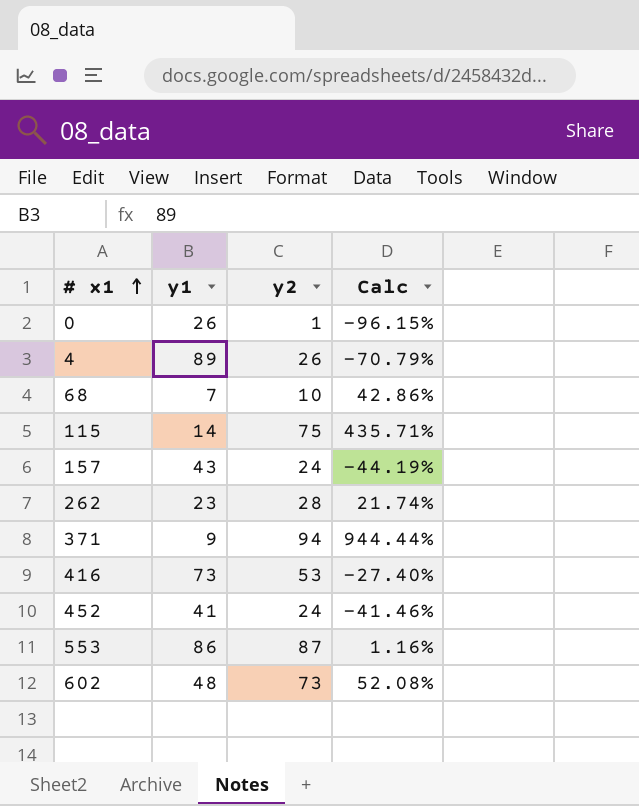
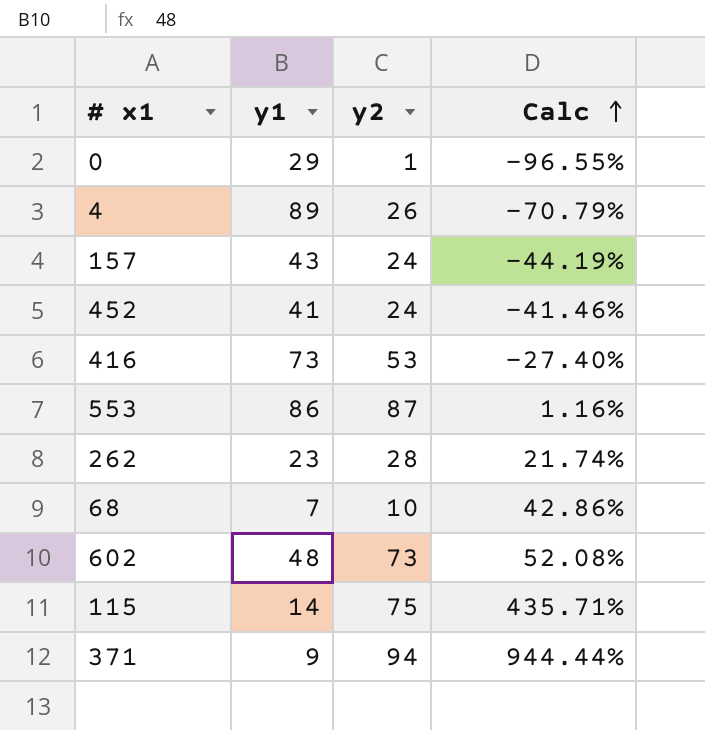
row order: # x1 ascending -> Calc ascending
0 | y1: 26 -> 29
0 | Calc: -96.15% -> -96.55%

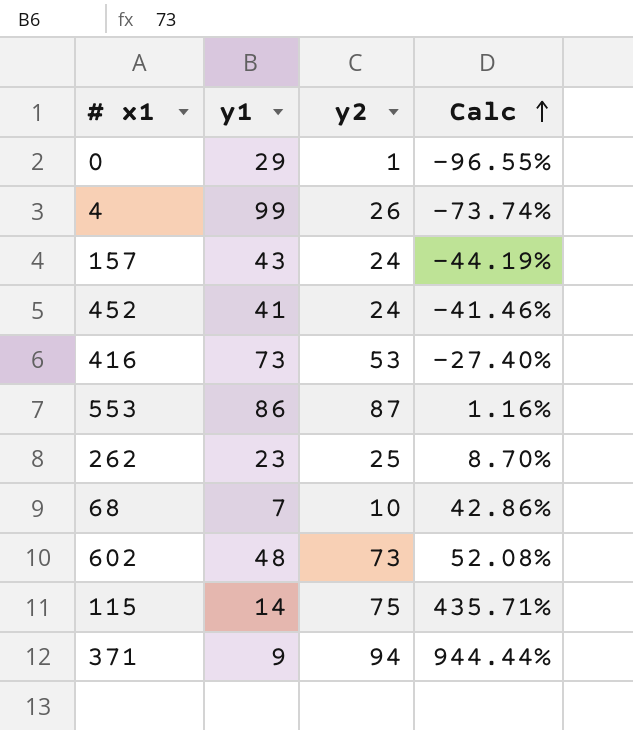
4 | y1: 89 -> 99
4 | Calc: -70.79% -> -73.74%
262 | y2: 28 -> 25
262 | Calc: 21.74% -> 8.70%

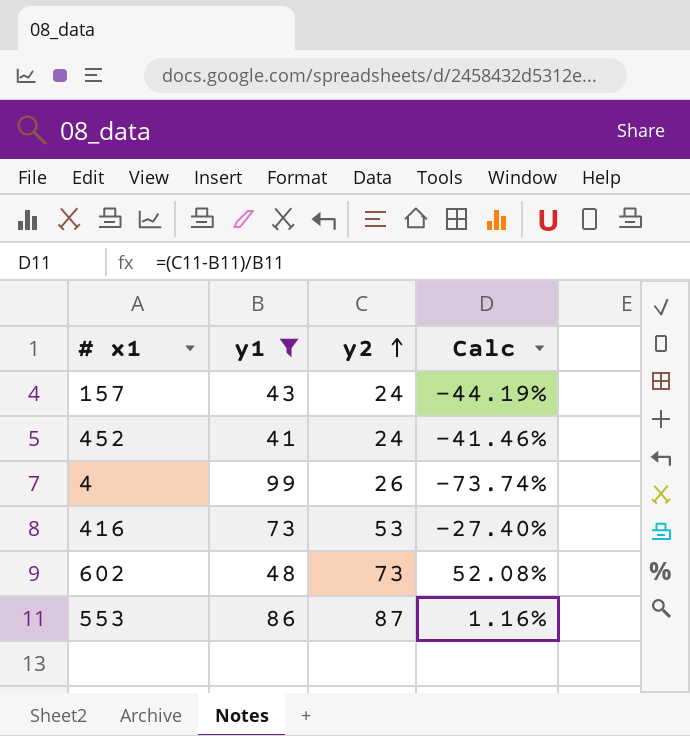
filter: none -> y1 >= 41
row order: Calc ascending -> y2 ascending

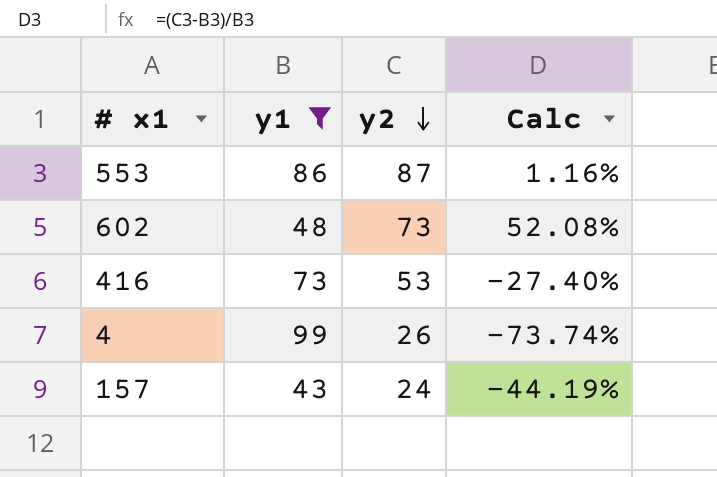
row order: y2 ascending -> y2 descending
row 452: 41 | 24 | -41.46% -> none

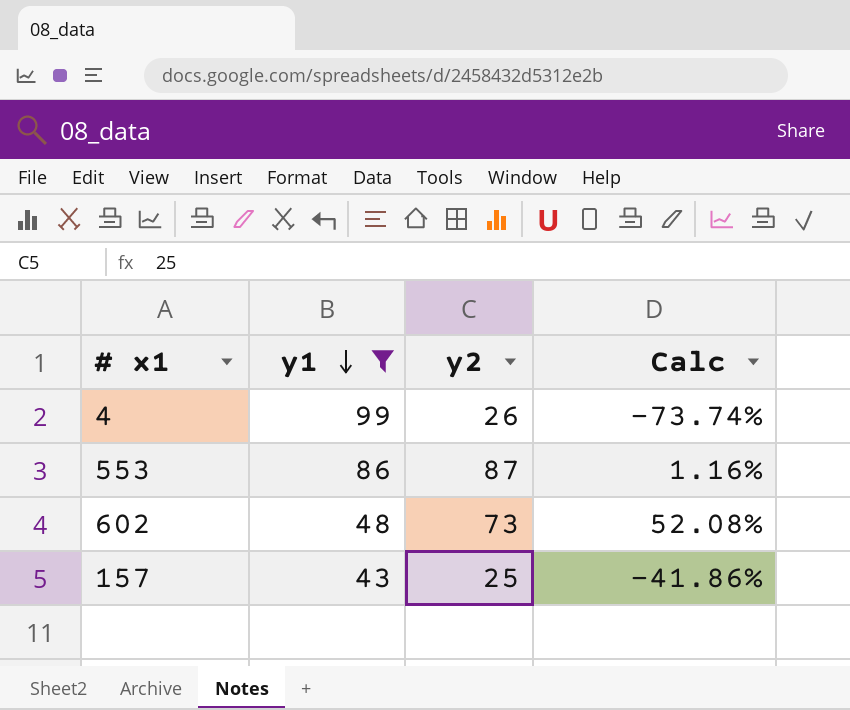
row order: y2 descending -> y1 descending
row 416: 73 | 53 | -27.40% -> none
157 | y2: 24 -> 25
157 | Calc: -44.19% -> -41.86%

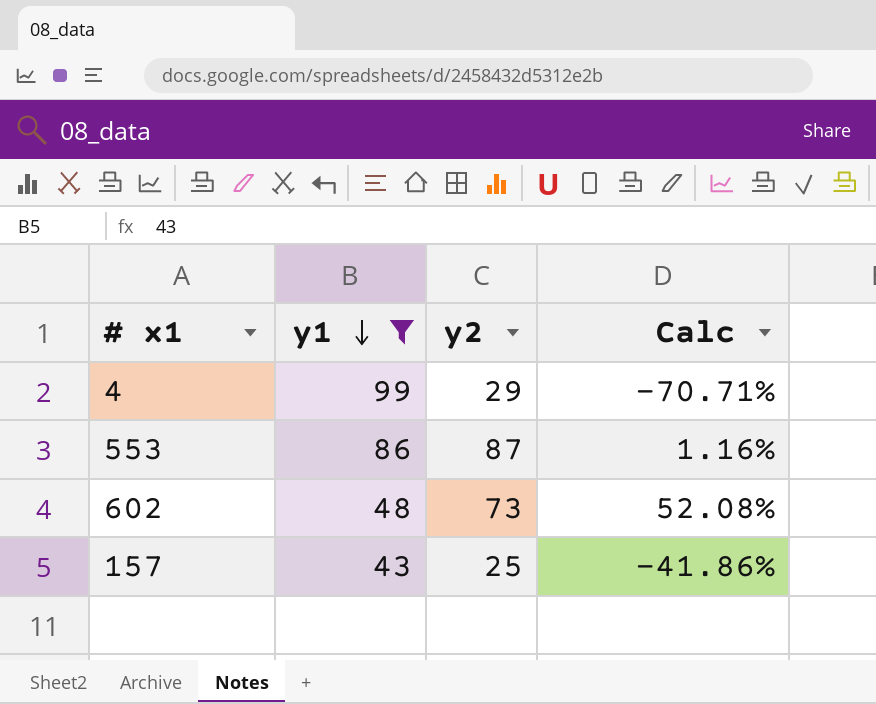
4 | y2: 26 -> 29
4 | Calc: -73.74% -> -70.71%

